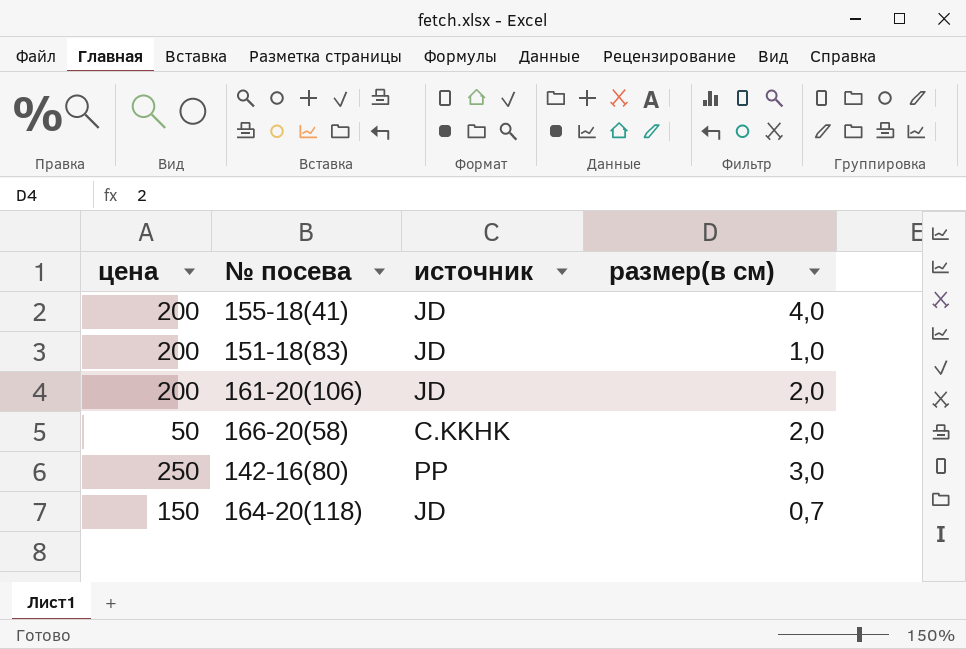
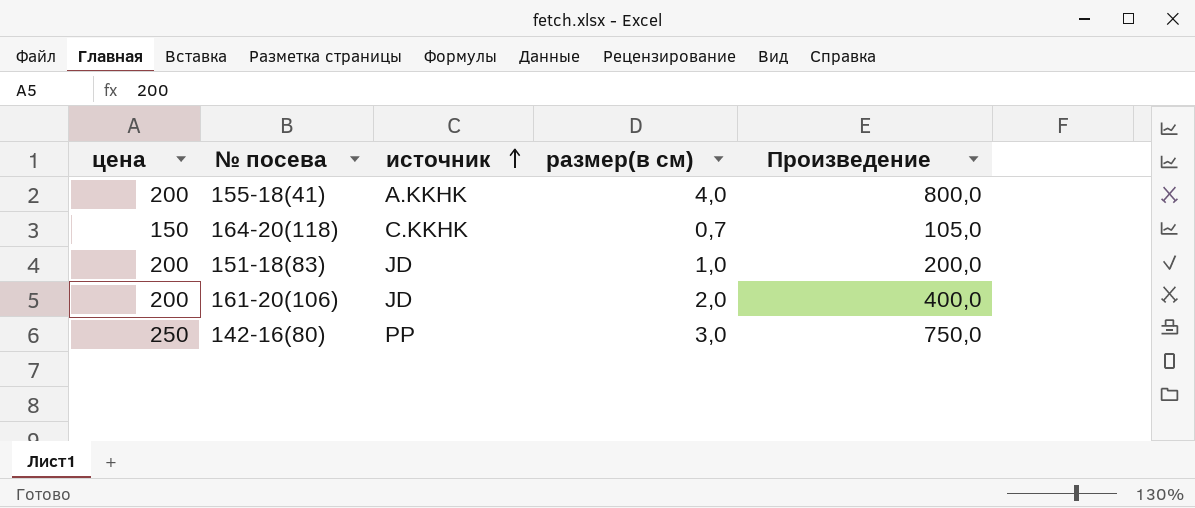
row order: none -> источник ascending
column Произведение | formula: none -> [цена] * [размер(в см)]
row 166-20(58): 50 | C.KKHK | 2,0 -> none
155-18(41) | источник: JD -> A.KKHK
164-20(118) | источник: JD -> C.KKHK

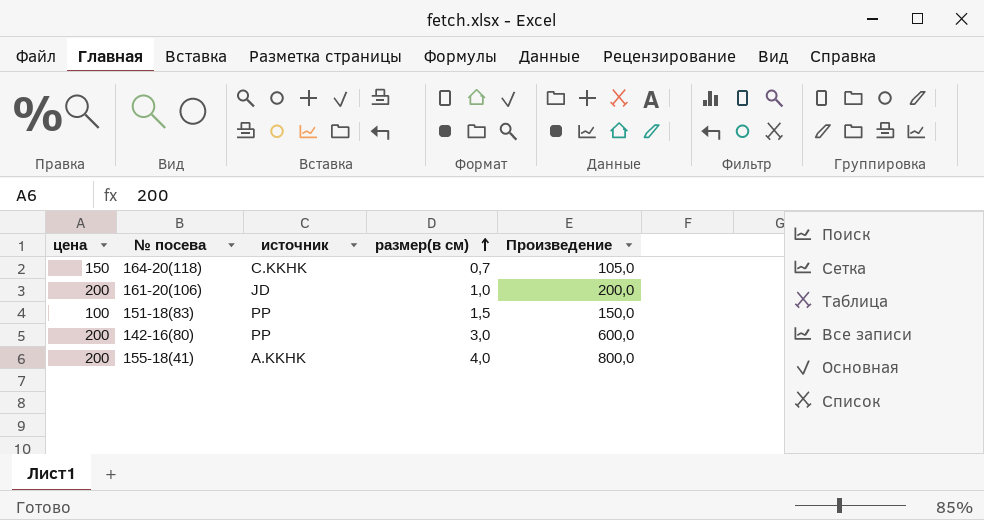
row order: источник ascending -> размер(в см) ascending
161-20(106) | размер(в см): 2,0 -> 1,0
161-20(106) | Произведение: 400,0 -> 200,0
151-18(83) | цена: 200 -> 100
151-18(83) | источник: JD -> PP
151-18(83) | размер(в см): 1,0 -> 1,5
151-18(83) | Произведение: 200,0 -> 150,0
142-16(80) | цена: 250 -> 200
142-16(80) | Произведение: 750,0 -> 600,0

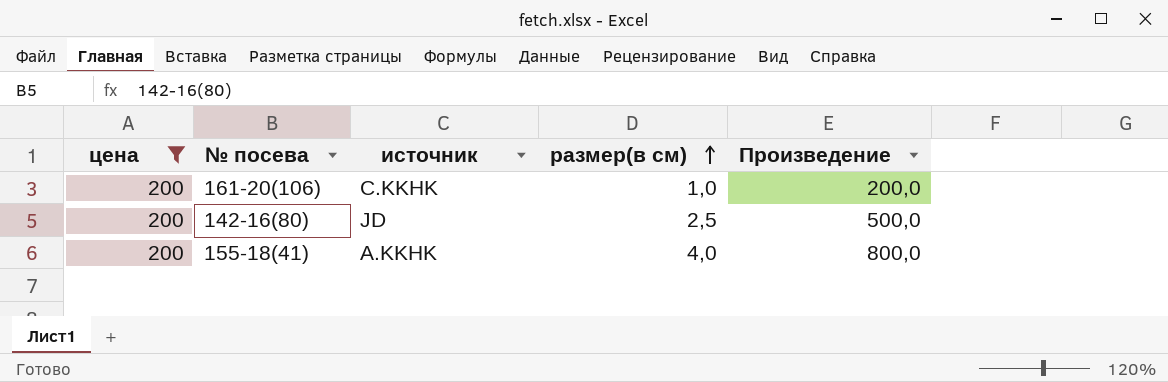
filter: none -> цена = 200
161-20(106) | источник: JD -> C.KKHK
142-16(80) | источник: PP -> JD
142-16(80) | размер(в см): 3,0 -> 2,5
142-16(80) | Произведение: 600,0 -> 500,0

